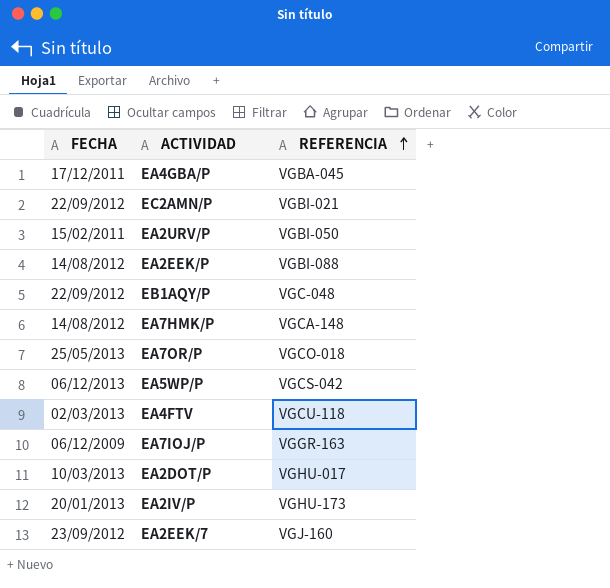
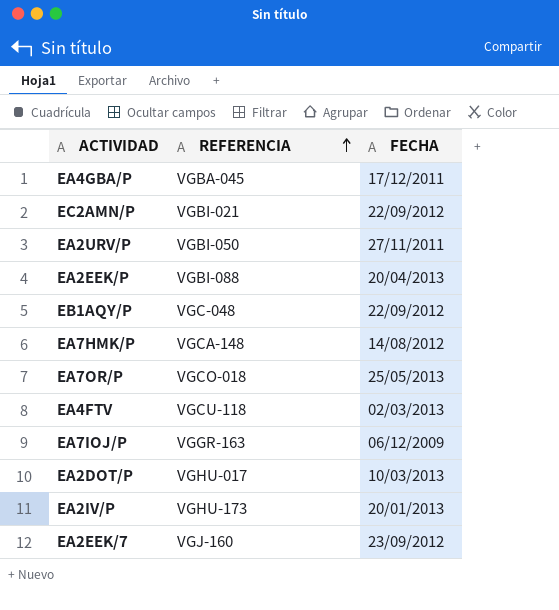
column FECHA | position: 1 -> 3
row EA5WP/P: 06/12/2013 | VGCS-042 -> none
EA2URV/P | FECHA: 15/02/2011 -> 27/11/2011
EA2EEK/P | FECHA: 14/08/2012 -> 20/04/2013

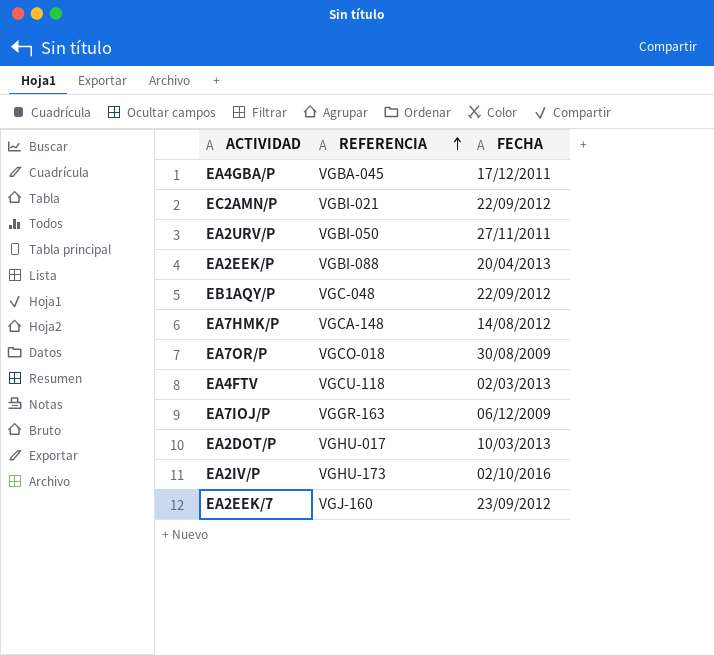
EA7OR/P | FECHA: 25/05/2013 -> 30/08/2009
EA2IV/P | FECHA: 20/01/2013 -> 02/10/2016

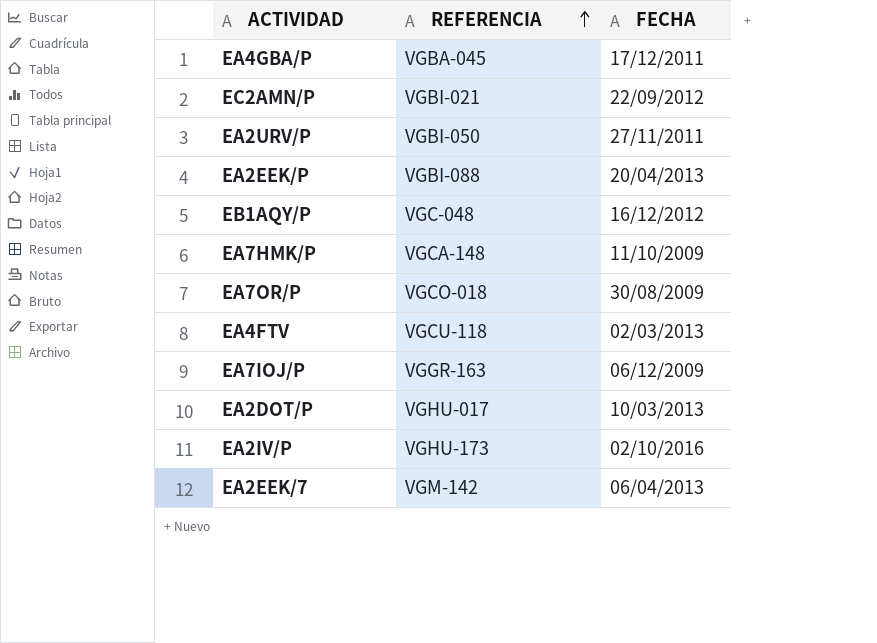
EB1AQY/P | FECHA: 22/09/2012 -> 16/12/2012
EA7HMK/P | FECHA: 14/08/2012 -> 11/10/2009
EA2EEK/7 | REFERENCIA: VGJ-160 -> VGM-142
EA2EEK/7 | FECHA: 23/09/2012 -> 06/04/2013

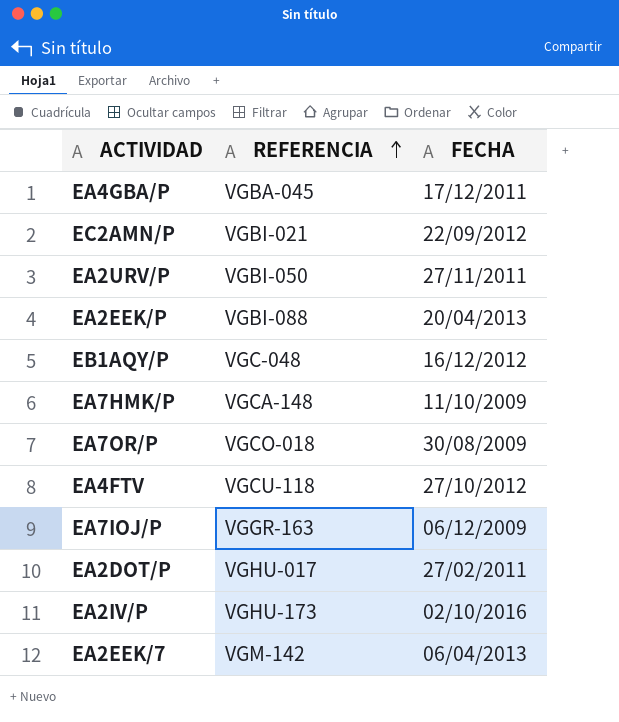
EA4FTV | FECHA: 02/03/2013 -> 27/10/2012
EA2DOT/P | FECHA: 10/03/2013 -> 27/02/2011

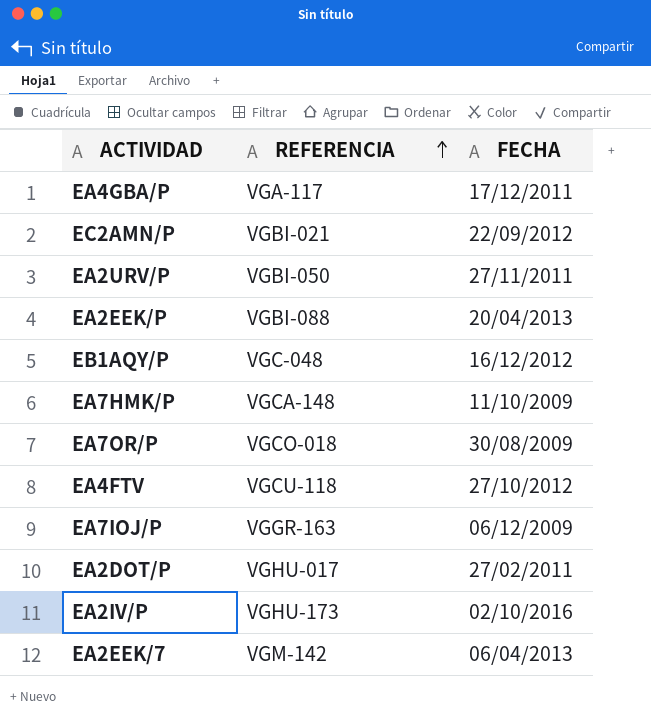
EA4GBA/P | REFERENCIA: VGBA-045 -> VGA-117

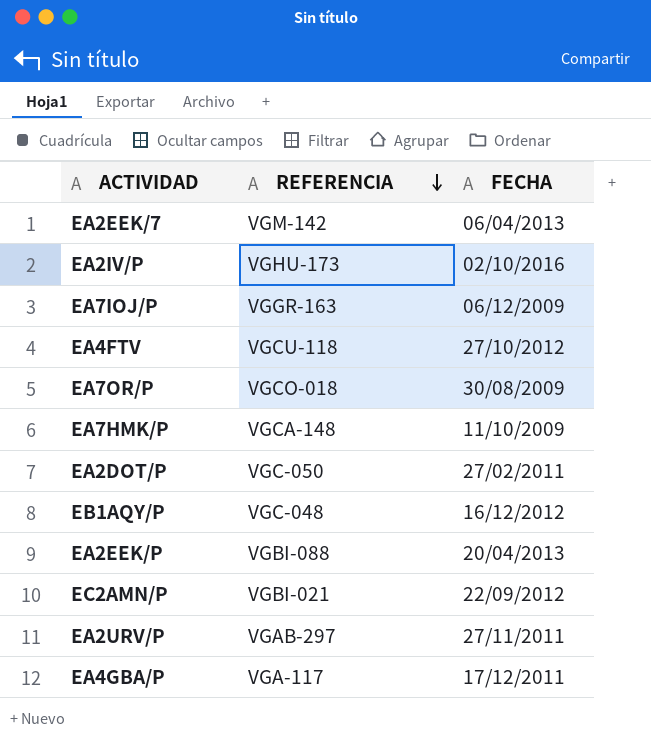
row order: REFERENCIA ascending -> REFERENCIA descending
EA2DOT/P | REFERENCIA: VGHU-017 -> VGC-050
EA2URV/P | REFERENCIA: VGBI-050 -> VGAB-297

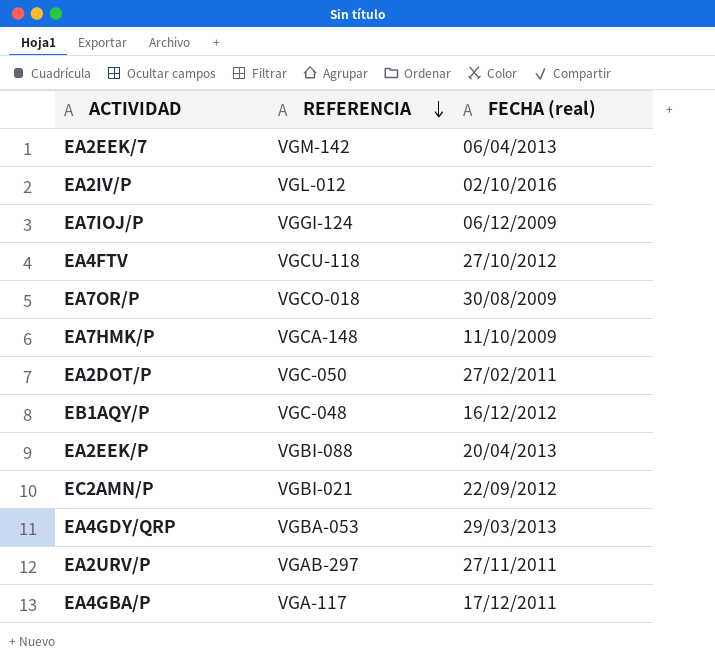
column name: FECHA -> FECHA (real)
EA2IV/P | REFERENCIA: VGHU-173 -> VGL-012
EA7IOJ/P | REFERENCIA: VGGR-163 -> VGGI-124
row EA4GDY/QRP: none -> VGBA-053 | 29/03/2013

